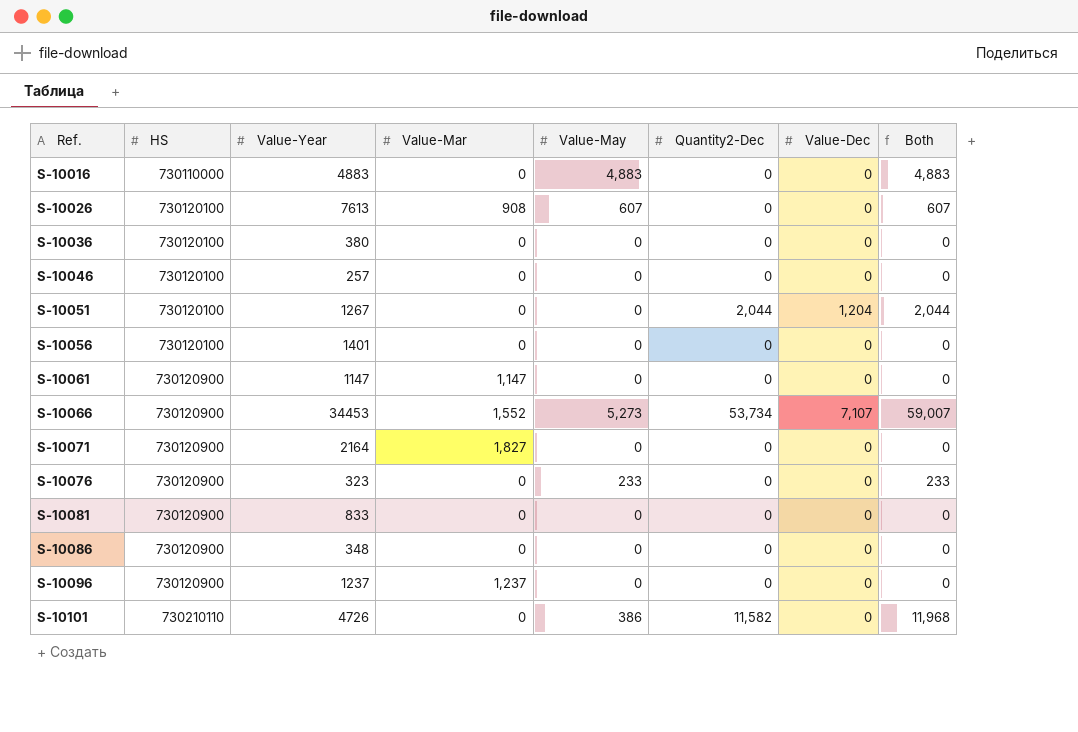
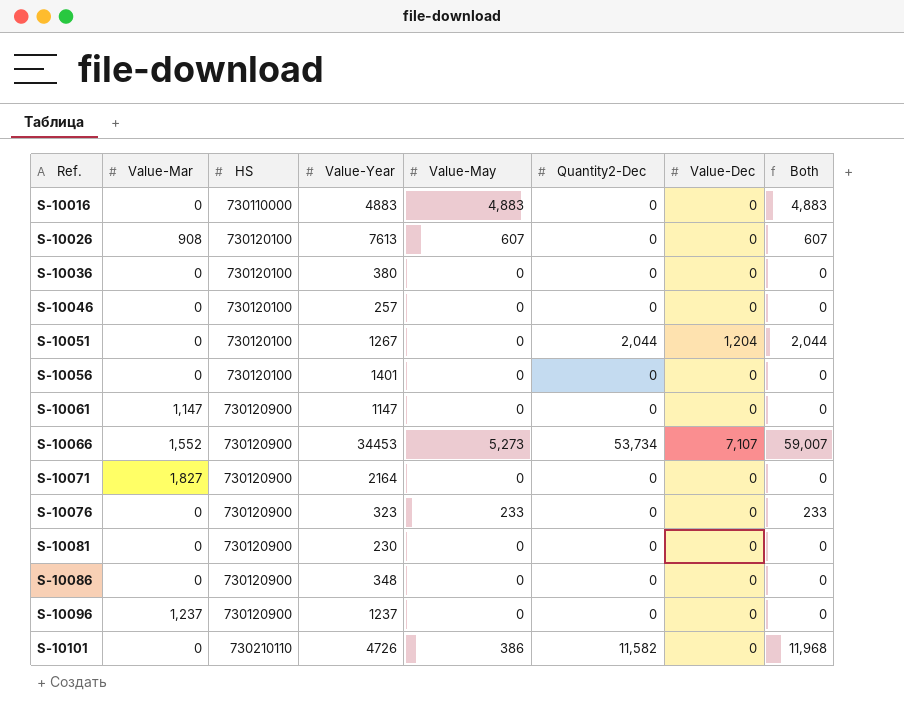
column Value-Mar | position: 4 -> 2
S-10081 | Value-Year: 833 -> 230

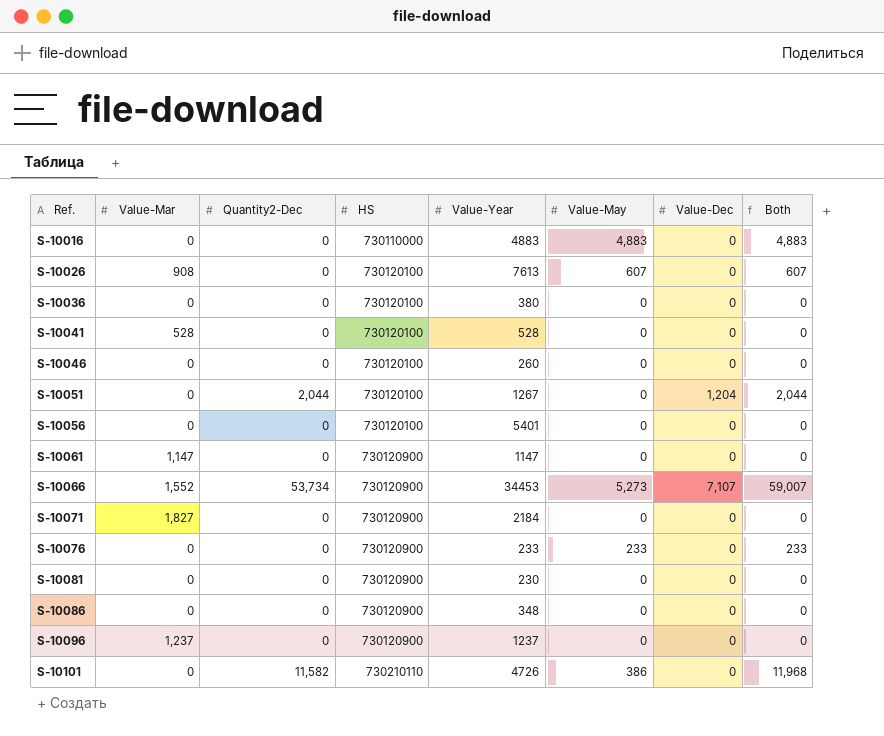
column Quantity2-Dec | position: 6 -> 3
row S-10041: none -> 528 | 0 | 730120100 | 528 | 0 | 0 | 0
S-10046 | Value-Year: 257 -> 260
S-10056 | Value-Year: 1401 -> 5401
S-10071 | Value-Year: 2164 -> 2184
S-10076 | Value-Year: 323 -> 233

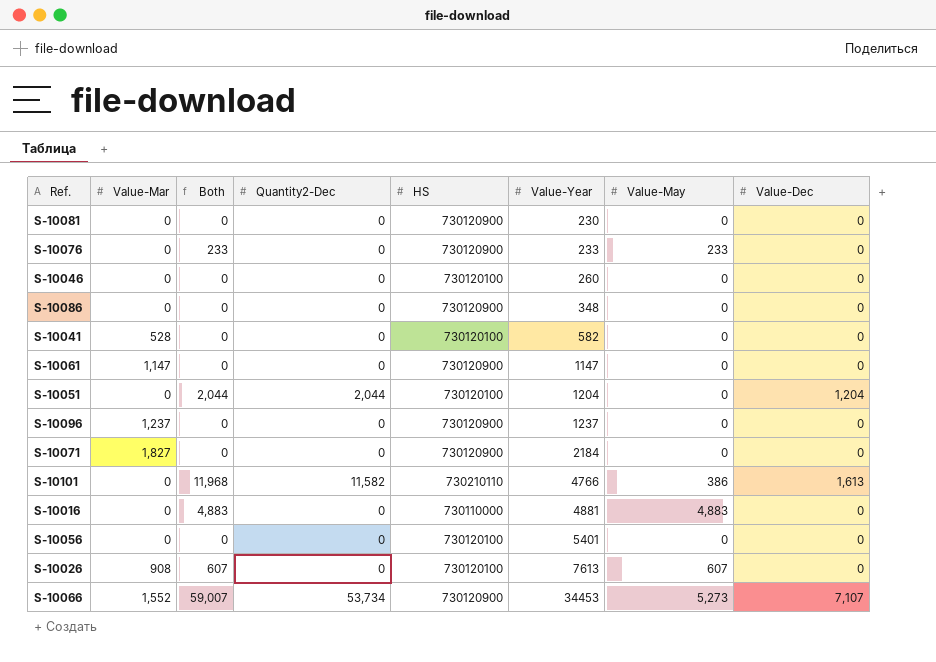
row order: Ref. ascending -> Value-Year ascending
column Both | position: 8 -> 3
row S-10036: 0 | 0 | 730120100 | 380 | 0 | 0 | 0 -> none
S-10041 | Value-Year: 528 -> 582
S-10051 | Value-Year: 1267 -> 1204
S-10101 | Value-Year: 4726 -> 4766
S-10101 | Value-Dec: 0 -> 1,613
S-10016 | Value-Year: 4883 -> 4881

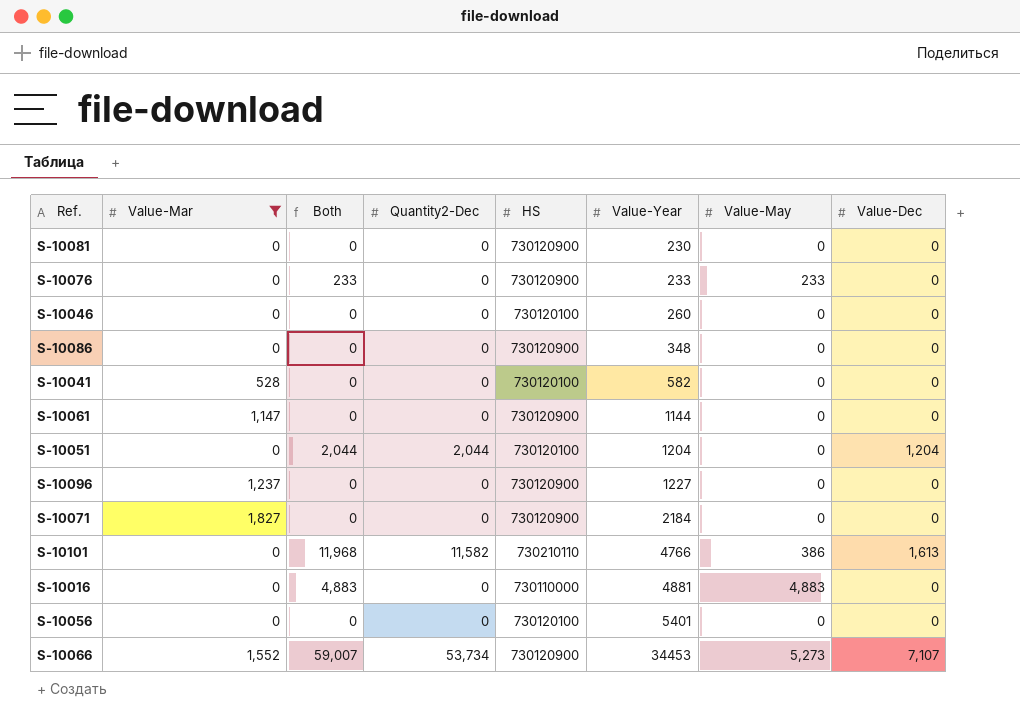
filter: none -> Value-Mar != 908
S-10061 | Value-Year: 1147 -> 1144
S-10096 | Value-Year: 1237 -> 1227

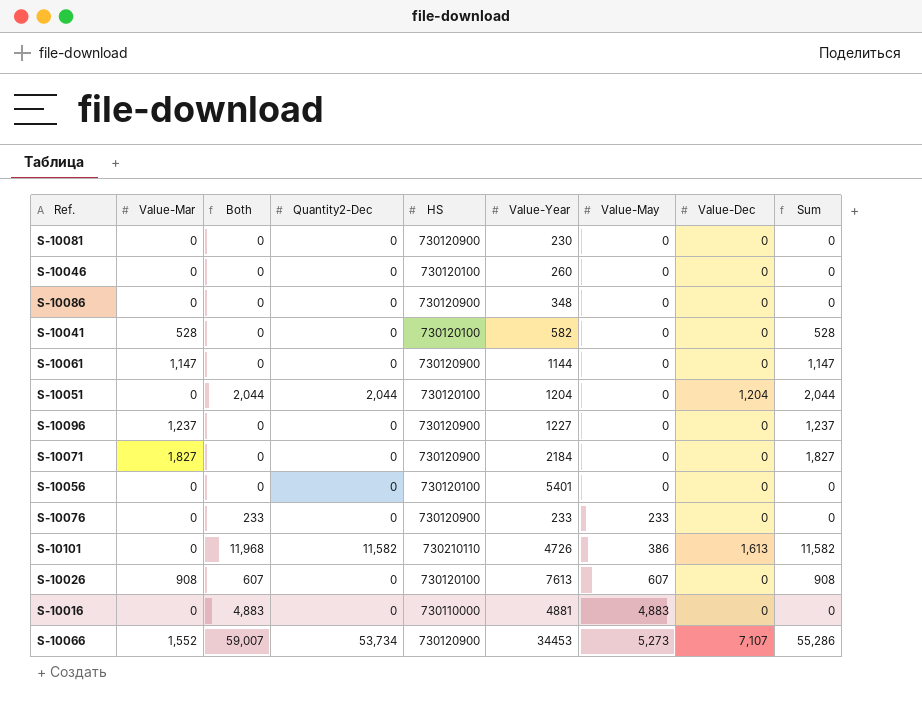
filter: Value-Mar != 908 -> none
row order: Value-Year ascending -> Value-May ascending
column Sum | formula: none -> [Value-Mar] + [Quantity2-Dec]
S-10101 | Value-Year: 4766 -> 4726

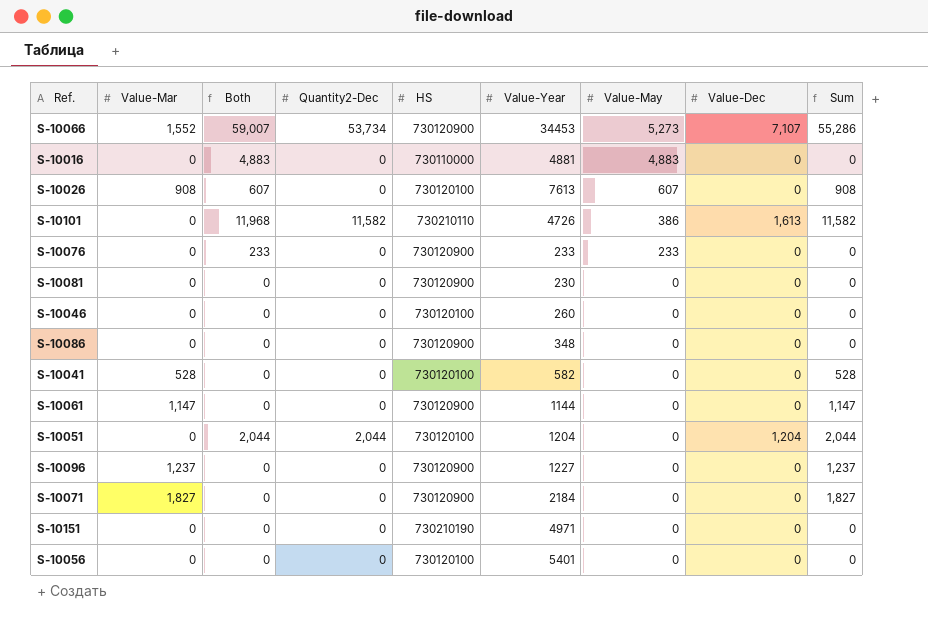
row order: Value-May ascending -> Value-May descending
row S-10151: none -> 0 | 0 | 0 | 730210190 | 4971 | 0 | 0 | 0

